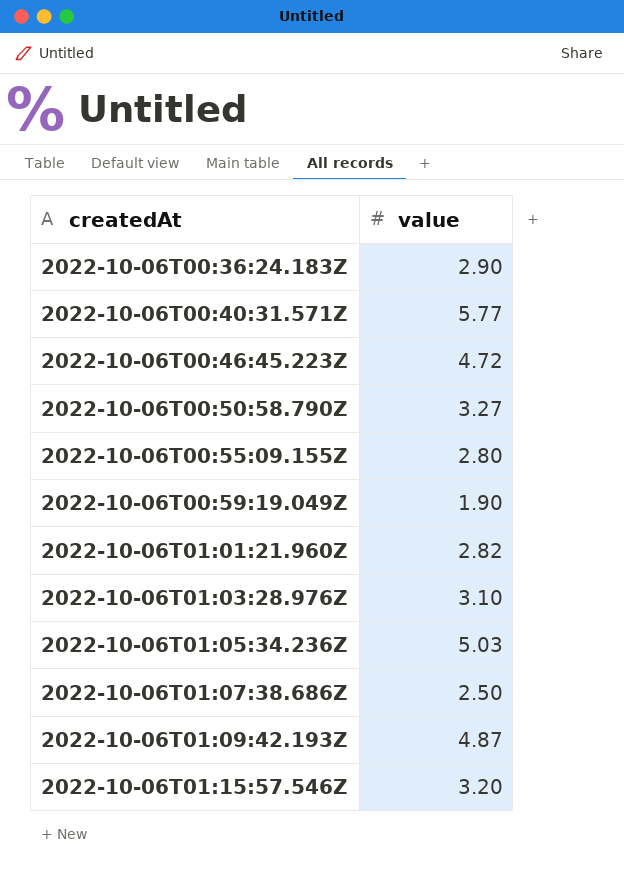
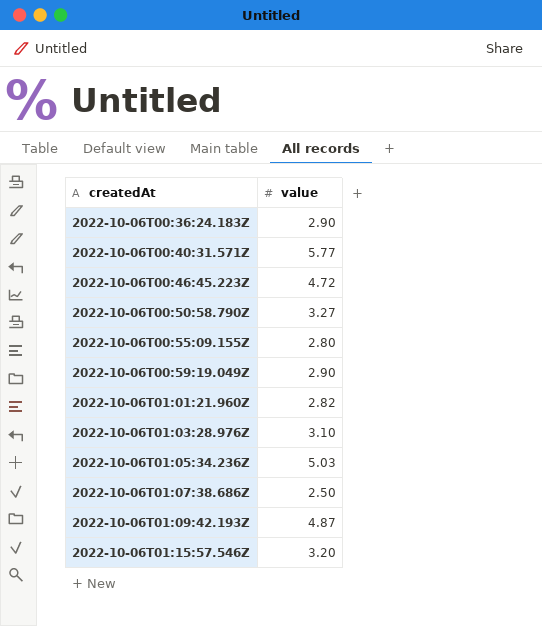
2022-10-06T00:59:19.049Z | value: 1.90 -> 2.90

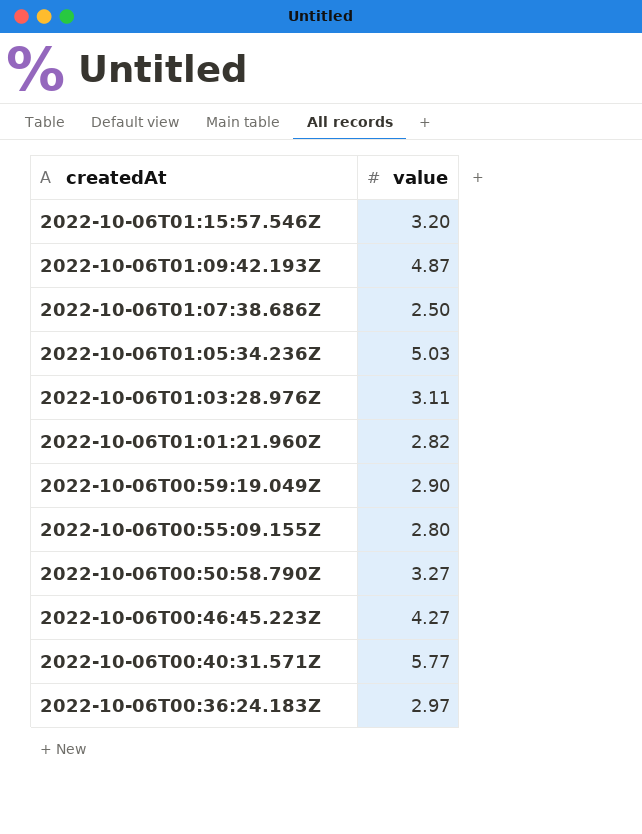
row order: createdAt ascending -> createdAt descending
2022-10-06T01:03:28.976Z | value: 3.10 -> 3.11
2022-10-06T00:46:45.223Z | value: 4.72 -> 4.27
2022-10-06T00:36:24.183Z | value: 2.90 -> 2.97

